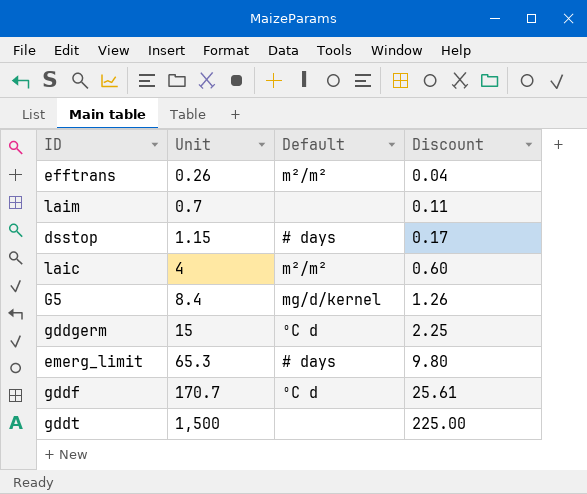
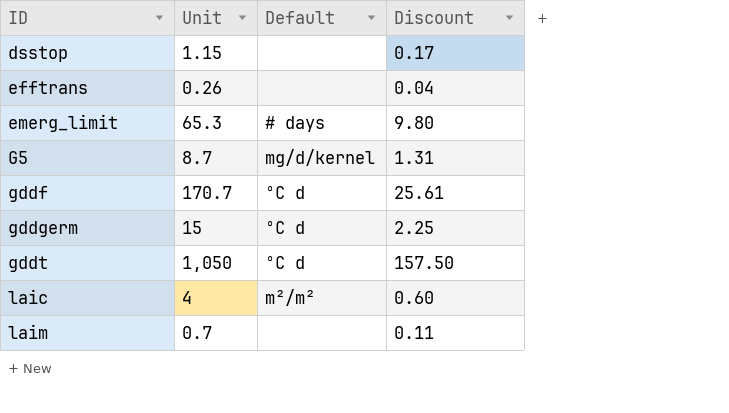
row order: Unit ascending -> ID ascending
dsstop | Default: # days -> none
efftrans | Default: m²/m² -> none
G5 | Unit: 8.4 -> 8.7
G5 | Discount: 1.26 -> 1.31
gddt | Unit: 1,500 -> 1,050
gddt | Default: none -> ºC d
gddt | Discount: 225.00 -> 157.50

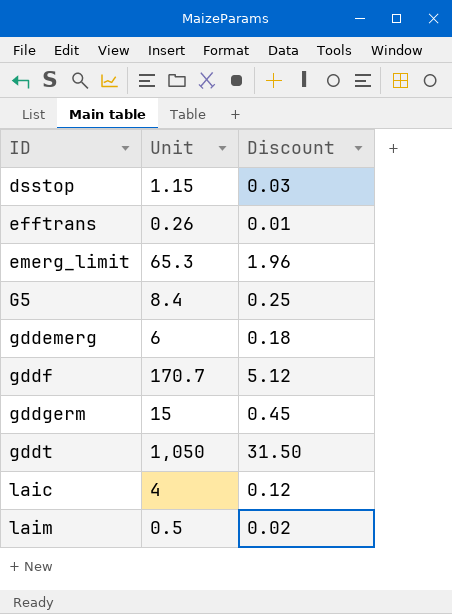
column Default | position: 3 -> none
column Discount | formula: [Unit] * 0.15 -> [Unit] * 0.03
G5 | Unit: 8.7 -> 8.4
row gddemerg: none -> 6 | 0.18
laim | Unit: 0.7 -> 0.5

